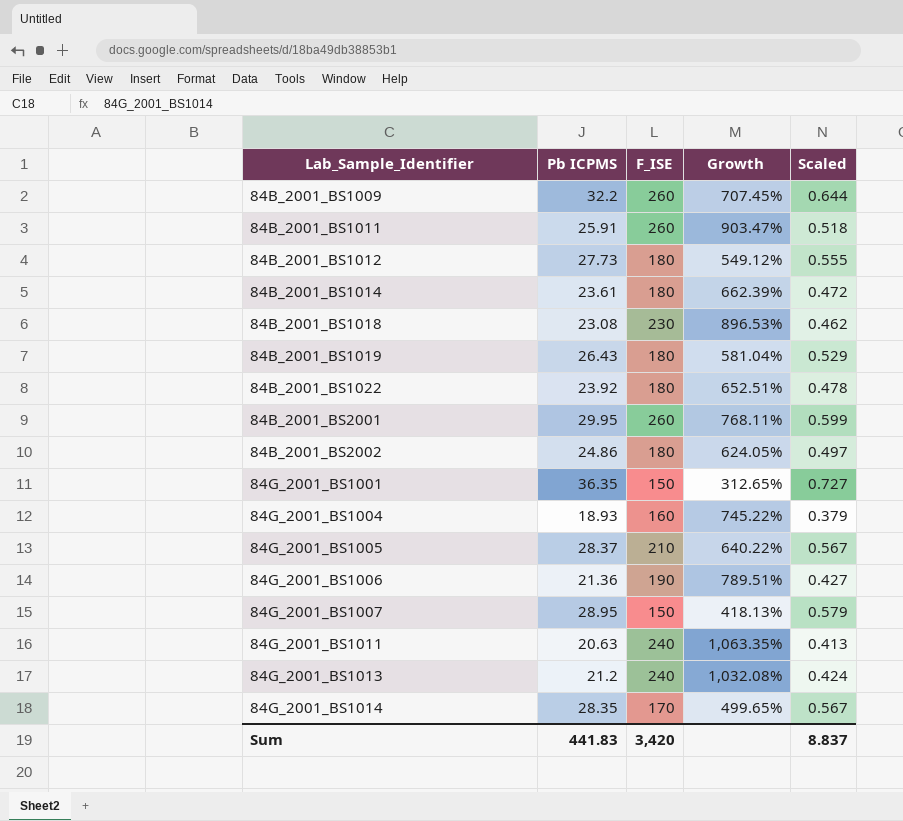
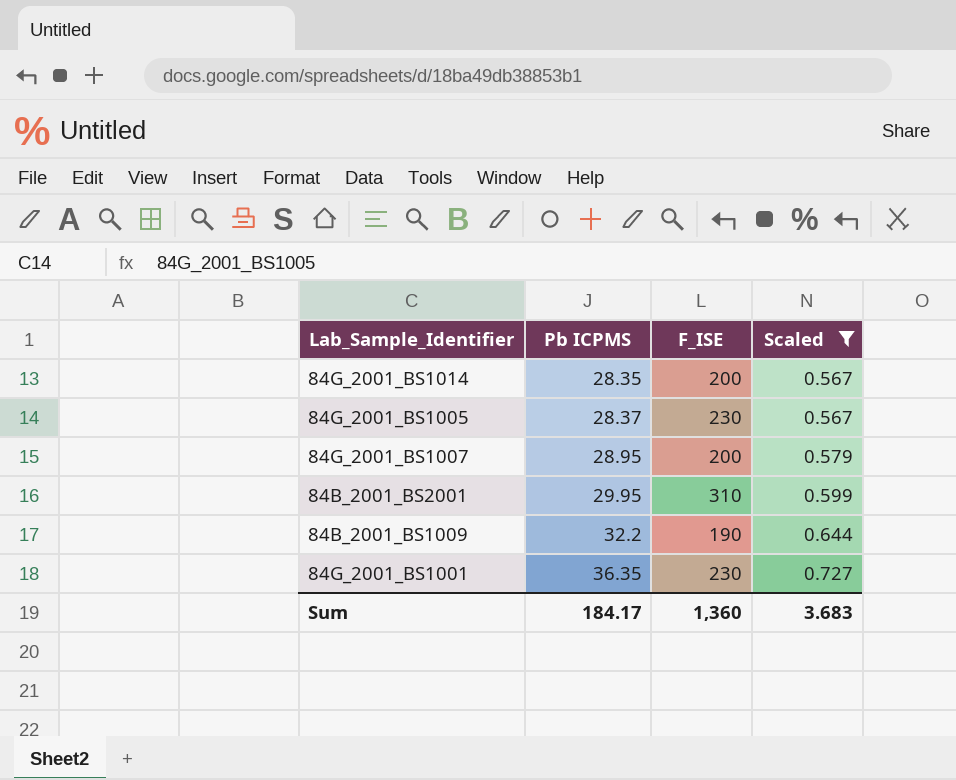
filter: none -> Scaled >= 0.567
row order: Lab_Sample_Identifier ascending -> Pb ICPMS ascending
column Growth | formula: ([F_ISE] - [Pb ICPMS]) / [Pb ICPMS] -> none
84G_2001_BS1014 | F_ISE: 170 -> 200
84G_2001_BS1005 | F_ISE: 210 -> 230
84G_2001_BS1007 | F_ISE: 150 -> 200
84B_2001_BS2001 | F_ISE: 260 -> 310
84B_2001_BS1009 | F_ISE: 260 -> 190
84G_2001_BS1001 | F_ISE: 150 -> 230
Sum | Pb ICPMS: 441.83 -> 184.17
Sum | F_ISE: 3,420 -> 1,360
Sum | Scaled: 8.837 -> 3.683

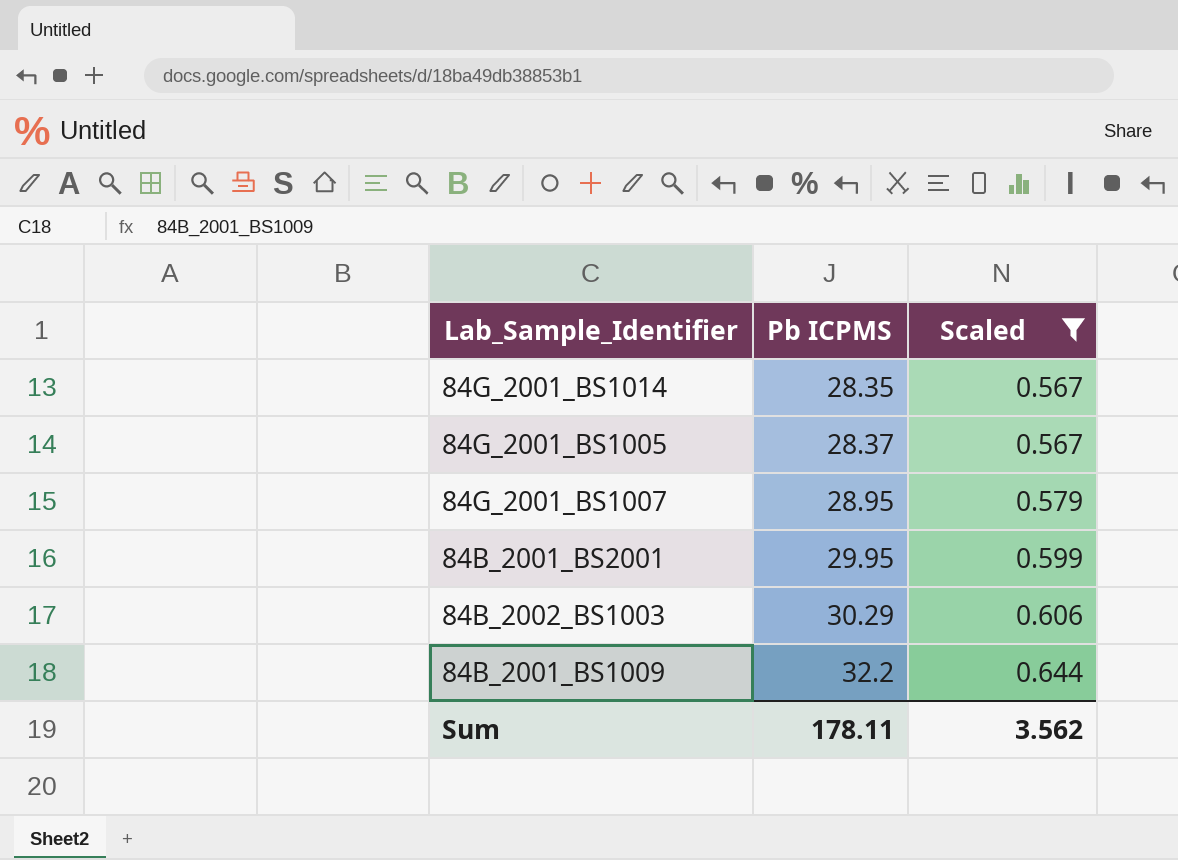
column F_ISE | position: 3 -> none
row 84G_2001_BS1001: 36.35 | 230 | 0.727 -> none
row 84B_2002_BS1003: none -> 30.29 | 0.606
Sum | Pb ICPMS: 184.17 -> 178.11
Sum | Scaled: 3.683 -> 3.562

